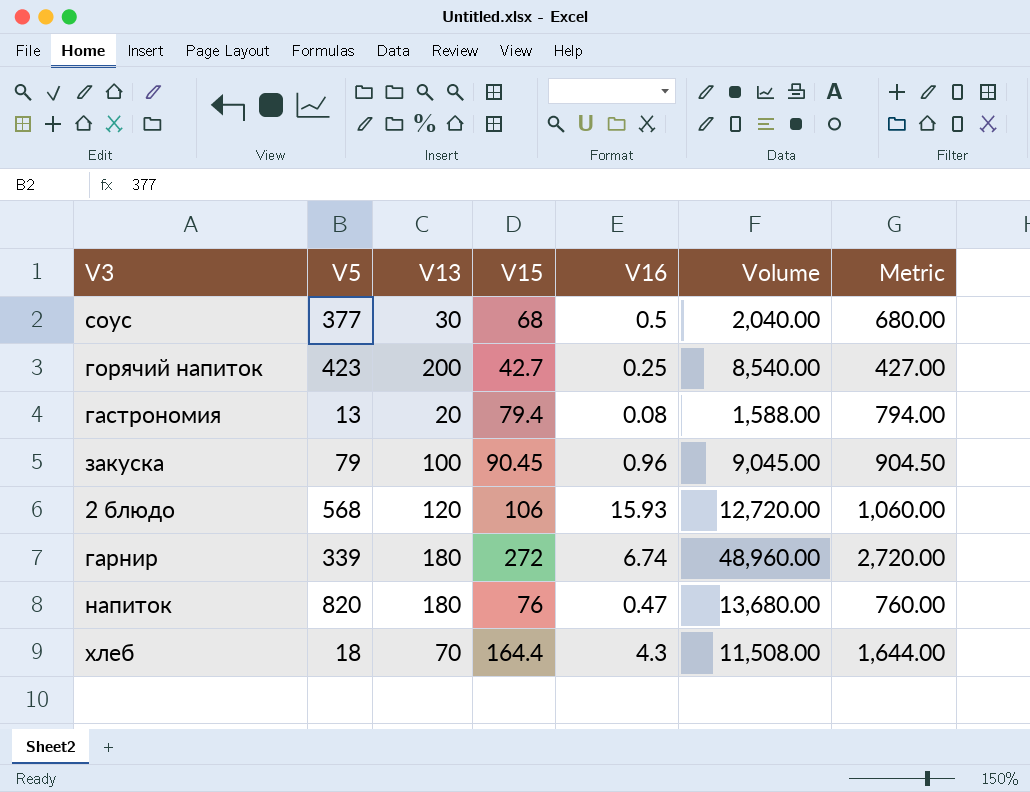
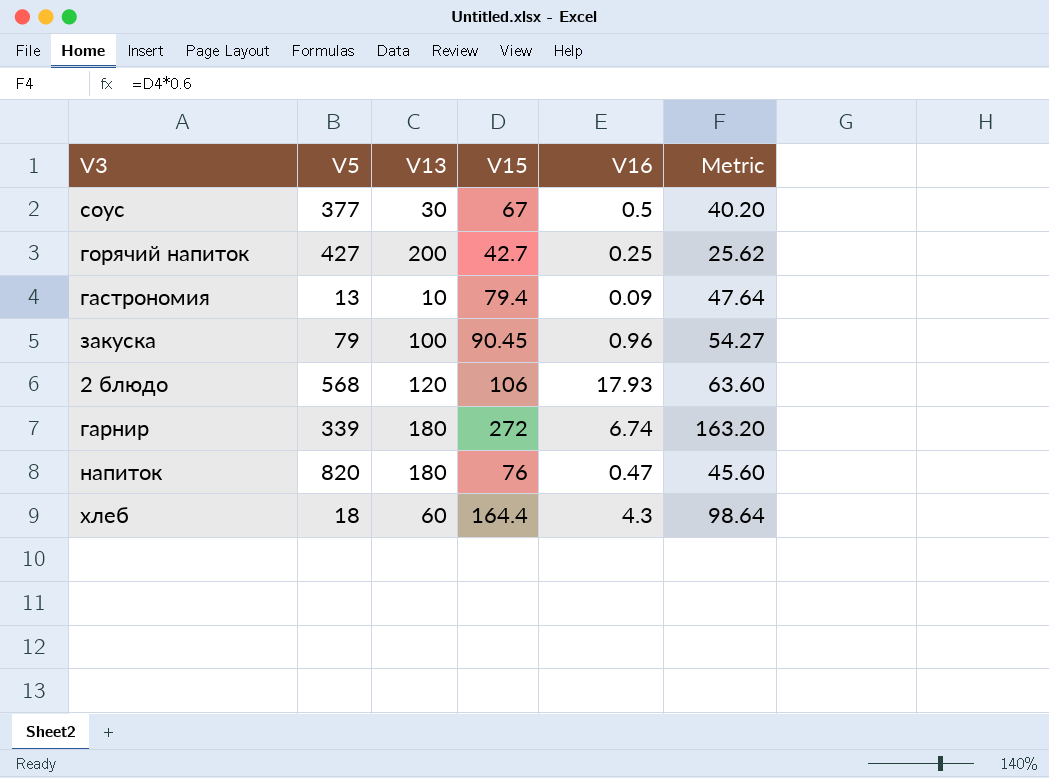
column Volume | formula: [V13] * [V15] -> none
column Metric | formula: [V15] * 10 -> [V15] * 0.6
соус | V15: 68 -> 67
горячий напиток | V5: 423 -> 427
гастрономия | V13: 20 -> 10
гастрономия | V16: 0.08 -> 0.09
2 блюдо | V16: 15.93 -> 17.93
хлеб | V13: 70 -> 60

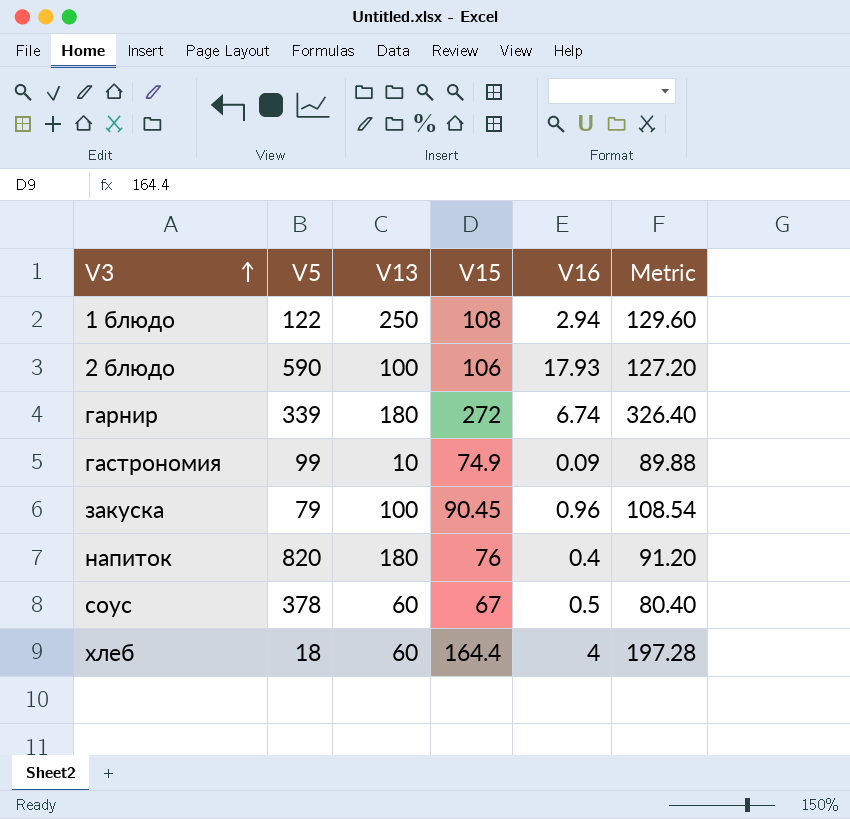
row order: none -> V3 ascending
column Metric | formula: [V15] * 0.6 -> [V15] * 1.2
row горячий напиток: 427 | 200 | 42.7 | 0.25 | 25.62 -> none
row 1 блюдо: none -> 122 | 250 | 108 | 2.94 | 129.60
2 блюдо | V5: 568 -> 590
2 блюдо | V13: 120 -> 100
гастрономия | V5: 13 -> 99
гастрономия | V15: 79.4 -> 74.9
напиток | V16: 0.47 -> 0.4
соус | V5: 377 -> 378
соус | V13: 30 -> 60
хлеб | V16: 4.3 -> 4

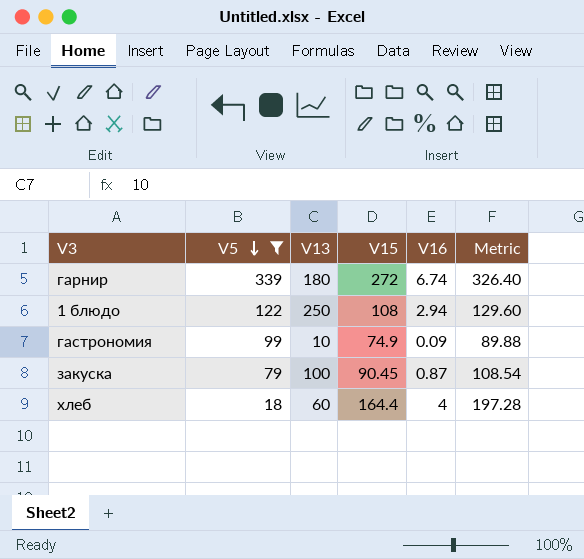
filter: none -> V5 <= 339
row order: V3 ascending -> V5 descending
закуска | V16: 0.96 -> 0.87

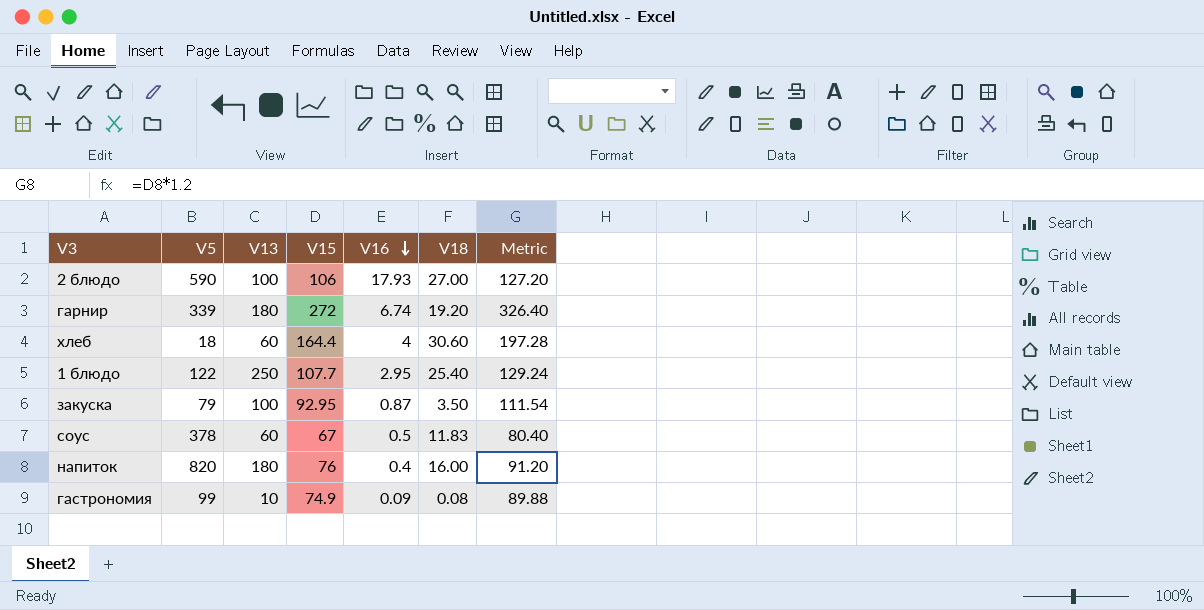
filter: V5 <= 339 -> none
row order: V5 descending -> V16 descending
column V18 | position: none -> 6
1 блюдо | V15: 108 -> 107.7
1 блюдо | V16: 2.94 -> 2.95
1 блюдо | Metric: 129.60 -> 129.24
закуска | V15: 90.45 -> 92.95
закуска | Metric: 108.54 -> 111.54

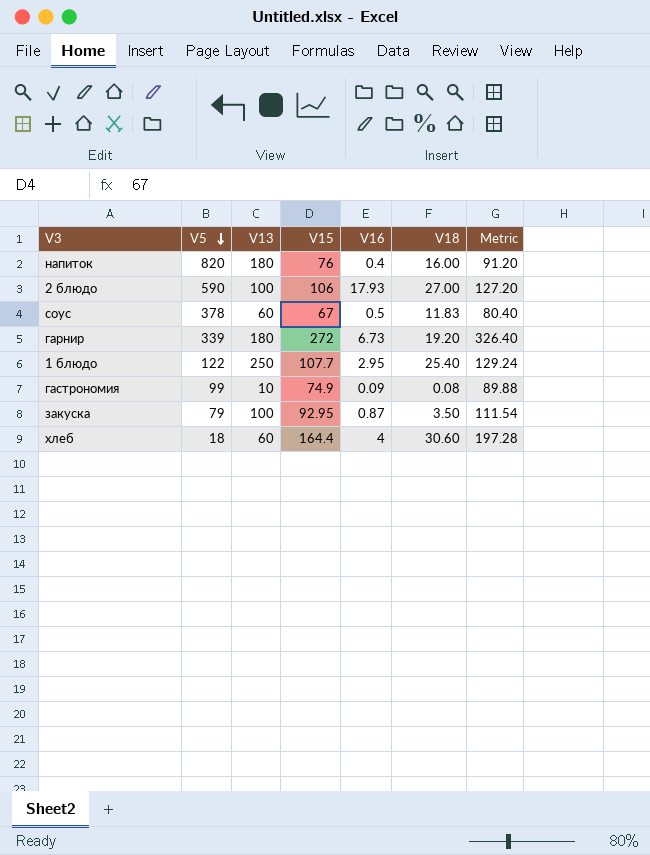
row order: V16 descending -> V5 descending
гарнир | V16: 6.74 -> 6.73

